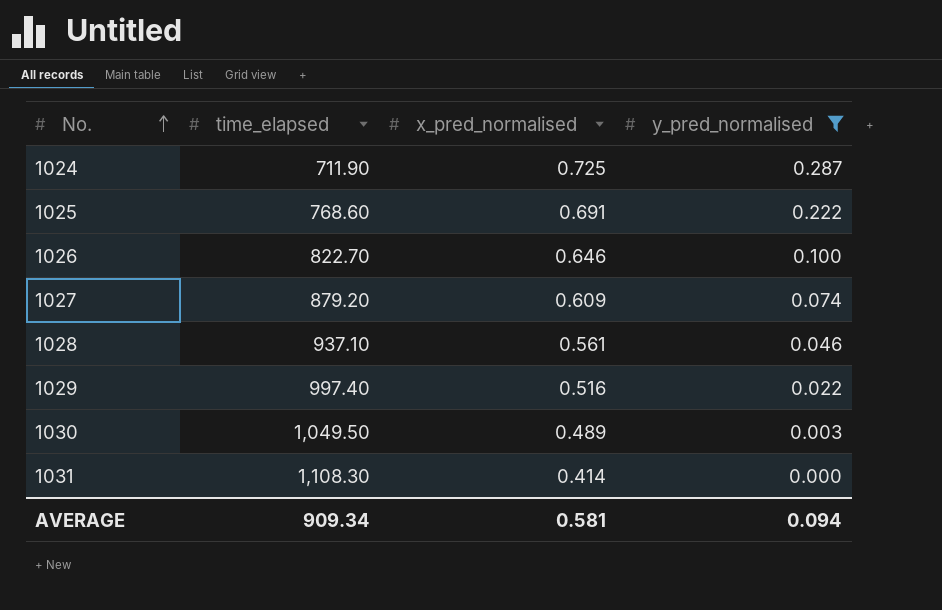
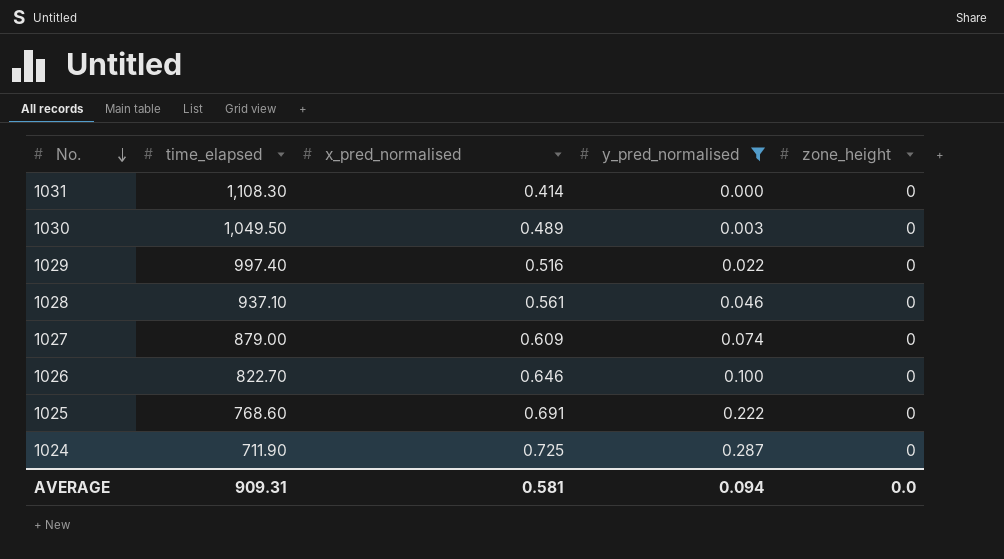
row order: No. ascending -> No. descending
column zone_height | position: none -> 5
1027 | time_elapsed: 879.20 -> 879.00
AVERAGE | time_elapsed: 909.34 -> 909.31

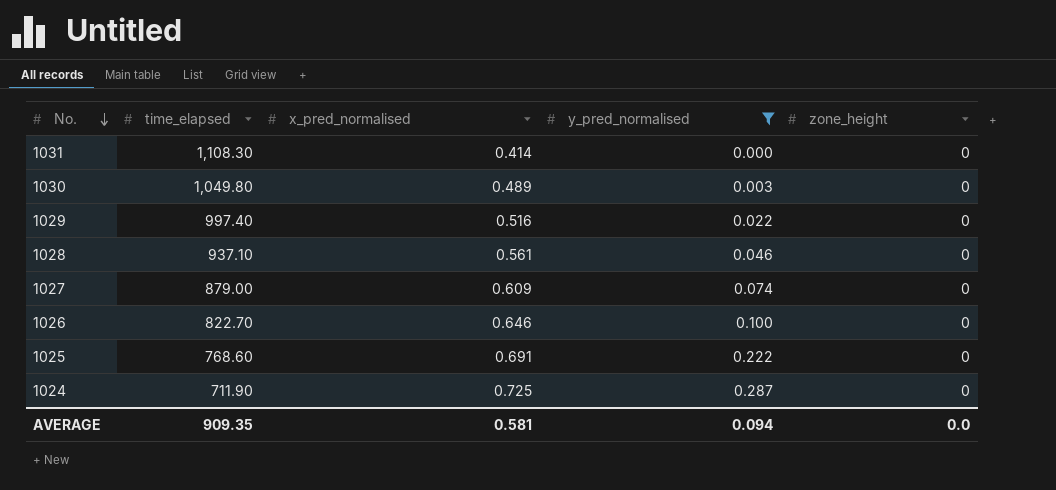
1030 | time_elapsed: 1,049.50 -> 1,049.80
AVERAGE | time_elapsed: 909.31 -> 909.35

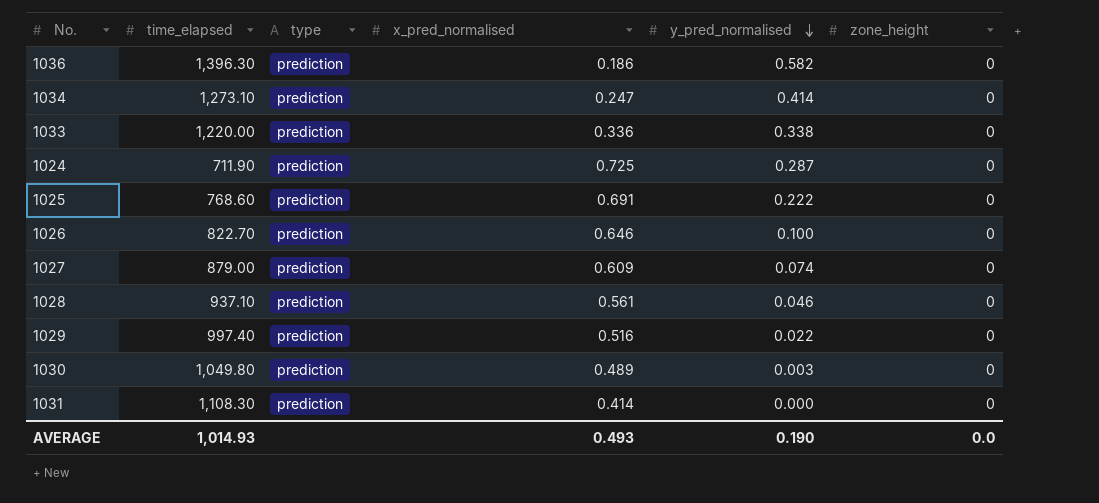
filter: y_pred_normalised <= 0.287 -> none
row order: No. descending -> y_pred_normalised descending
column type | position: none -> 3
AVERAGE | time_elapsed: 909.35 -> 1,014.93
AVERAGE | x_pred_normalised: 0.581 -> 0.493
AVERAGE | y_pred_normalised: 0.094 -> 0.190

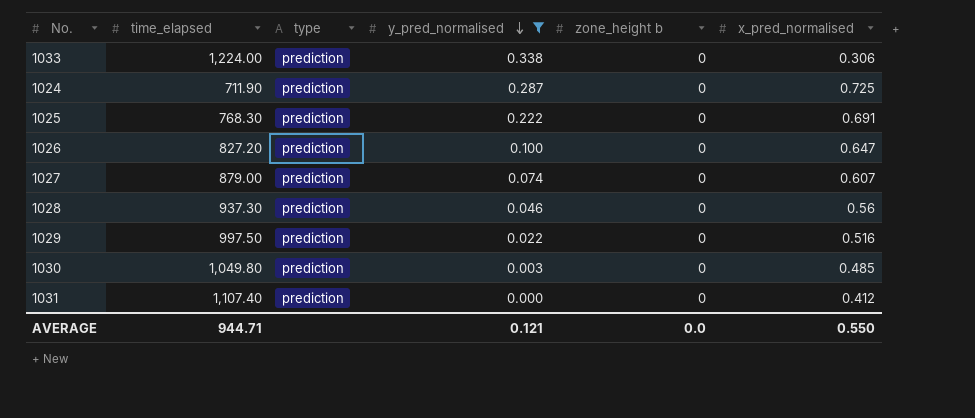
filter: none -> y_pred_normalised <= 0.338
column name: zone_height -> zone_height b
column x_pred_normalised | position: 4 -> 6
1033 | time_elapsed: 1,220.00 -> 1,224.00
1033 | x_pred_normalised: 0.336 -> 0.306
1025 | time_elapsed: 768.60 -> 768.30
1026 | time_elapsed: 822.70 -> 827.20
1026 | x_pred_normalised: 0.646 -> 0.647
1027 | x_pred_normalised: 0.609 -> 0.607
1028 | time_elapsed: 937.10 -> 937.30
1028 | x_pred_normalised: 0.561 -> 0.56
1029 | time_elapsed: 997.40 -> 997.50
1030 | x_pred_normalised: 0.489 -> 0.485
1031 | time_elapsed: 1,108.30 -> 1,107.40
1031 | x_pred_normalised: 0.414 -> 0.412
AVERAGE | time_elapsed: 1,014.93 -> 944.71
AVERAGE | y_pred_normalised: 0.190 -> 0.121
AVERAGE | x_pred_normalised: 0.493 -> 0.550

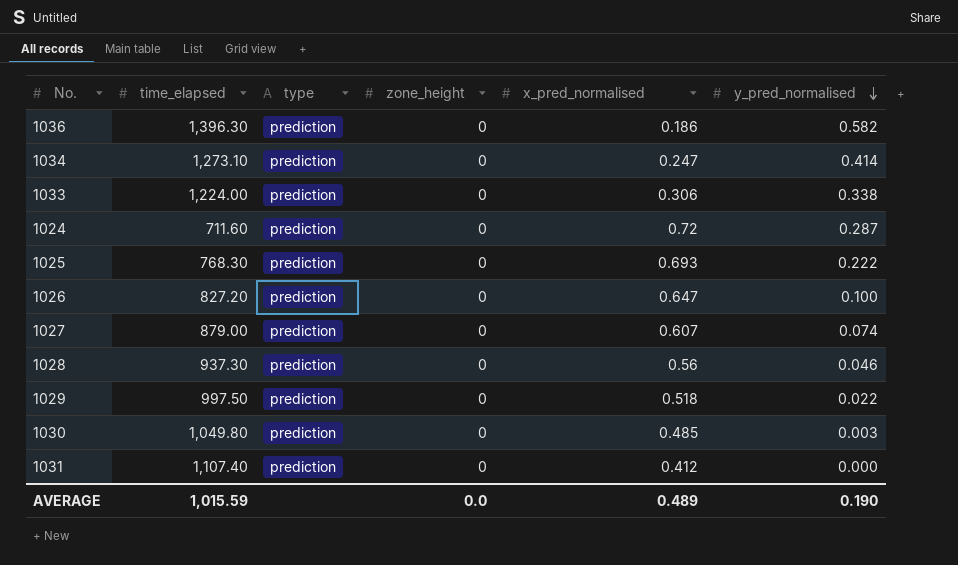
filter: y_pred_normalised <= 0.338 -> none
column name: zone_height b -> zone_height
column y_pred_normalised | position: 4 -> 6
1024 | time_elapsed: 711.90 -> 711.60
1024 | x_pred_normalised: 0.725 -> 0.72
1025 | x_pred_normalised: 0.691 -> 0.693
1029 | x_pred_normalised: 0.516 -> 0.518
AVERAGE | time_elapsed: 944.71 -> 1,015.59
AVERAGE | x_pred_normalised: 0.550 -> 0.489
AVERAGE | y_pred_normalised: 0.121 -> 0.190

